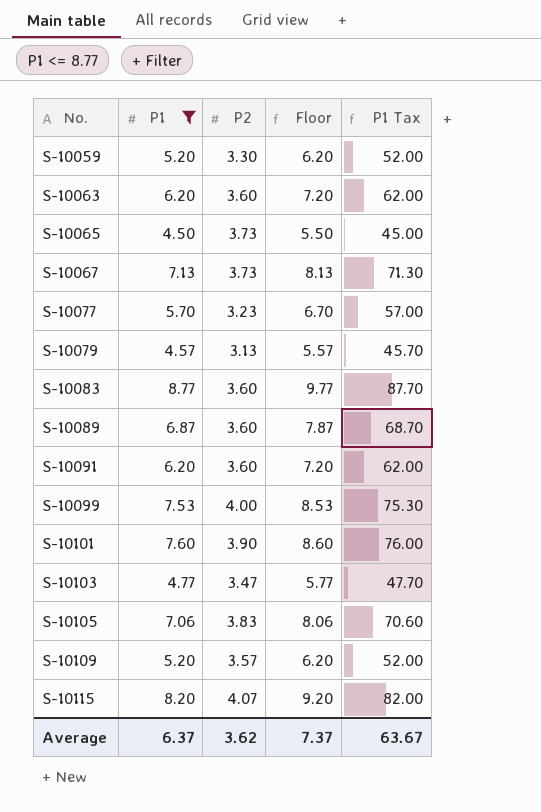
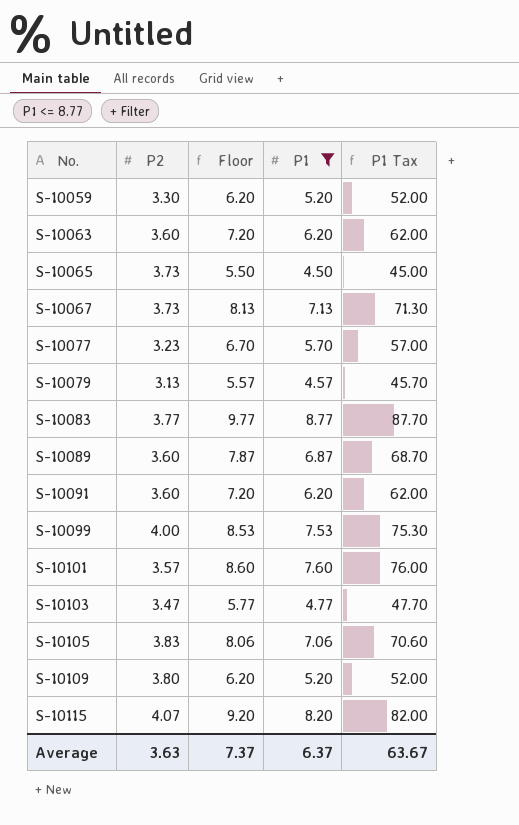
column P1 | position: 2 -> 4
S-10083 | P2: 3.60 -> 3.77
S-10101 | P2: 3.90 -> 3.57
S-10109 | P2: 3.57 -> 3.80
Average | P2: 3.62 -> 3.63

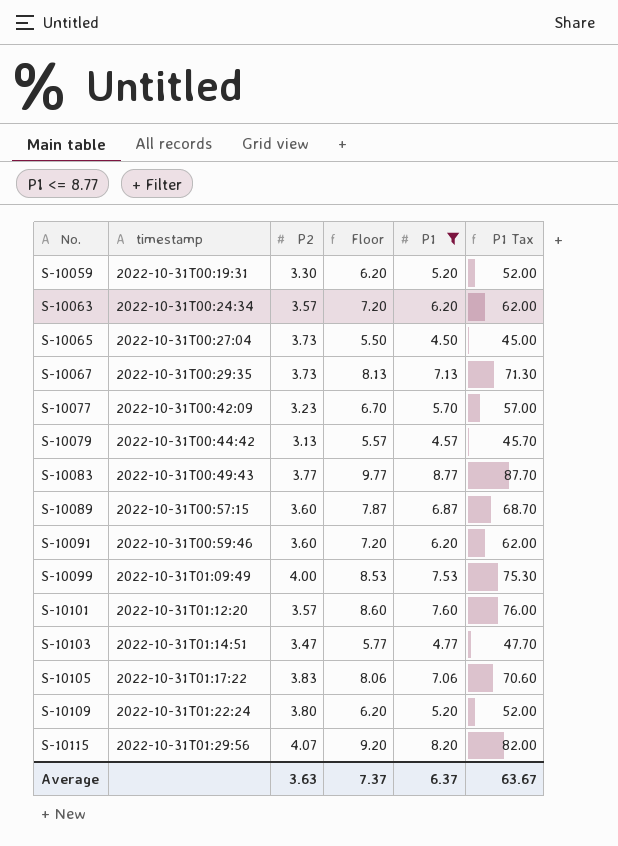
column timestamp | position: none -> 2
S-10063 | P2: 3.60 -> 3.57

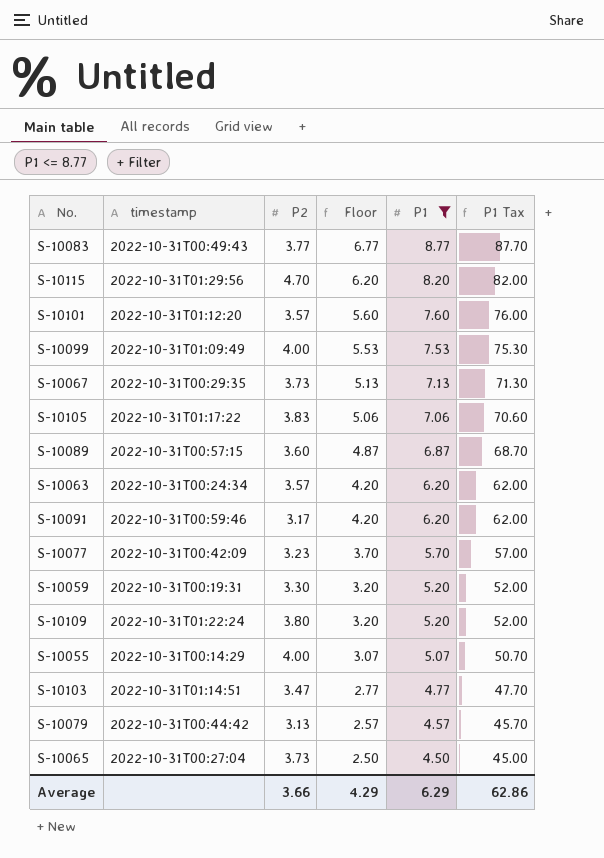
row order: No. ascending -> Floor descending
column Floor | formula: [P1] + 1 -> [P1] - 2
S-10115 | P2: 4.07 -> 4.70
S-10091 | P2: 3.60 -> 3.17
row S-10055: none -> 2022-10-31T00:14:29 | 4.00 | 3.07 | 5.07 | 50.70
Average | P2: 3.63 -> 3.66
Average | Floor: 7.37 -> 4.29
Average | P1: 6.37 -> 6.29
Average | P1 Tax: 63.67 -> 62.86

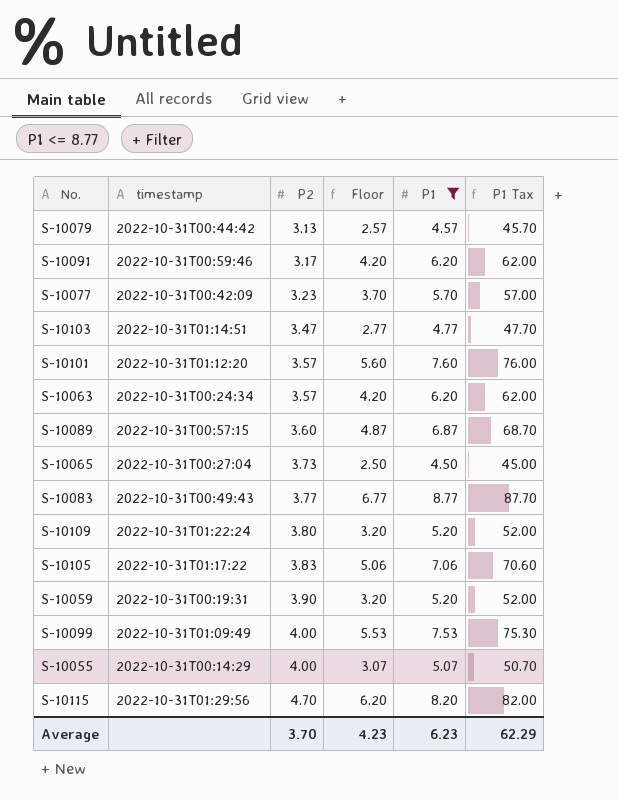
row order: Floor descending -> P2 ascending
row S-10067: 2022-10-31T00:29:35 | 3.73 | 5.13 | 7.13 | 71.30 -> none
S-10059 | P2: 3.30 -> 3.90
Average | P2: 3.66 -> 3.70
Average | Floor: 4.29 -> 4.23
Average | P1: 6.29 -> 6.23
Average | P1 Tax: 62.86 -> 62.29

